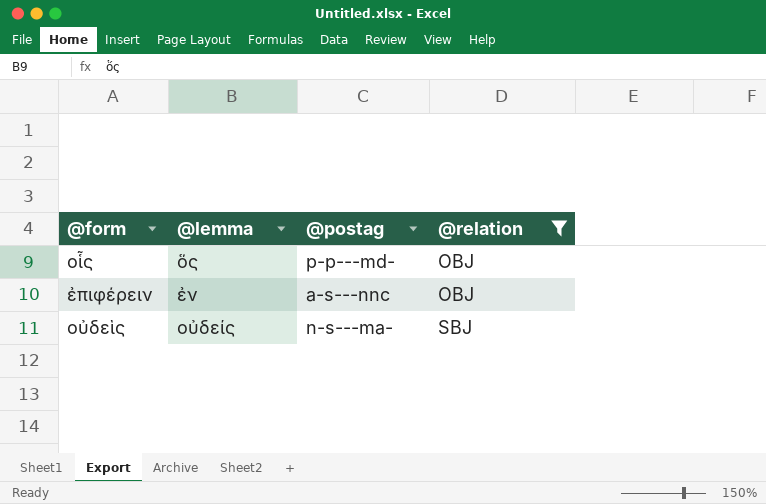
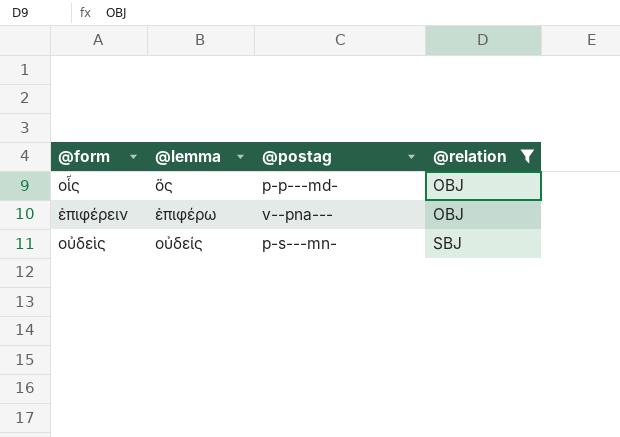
ἐπιφέρειν | @lemma: ἐν -> ἐπιφέρω
ἐπιφέρειν | @postag: a-s---nnc -> v--pna---
οὐδεὶς | @postag: n-s---ma- -> p-s---mn-

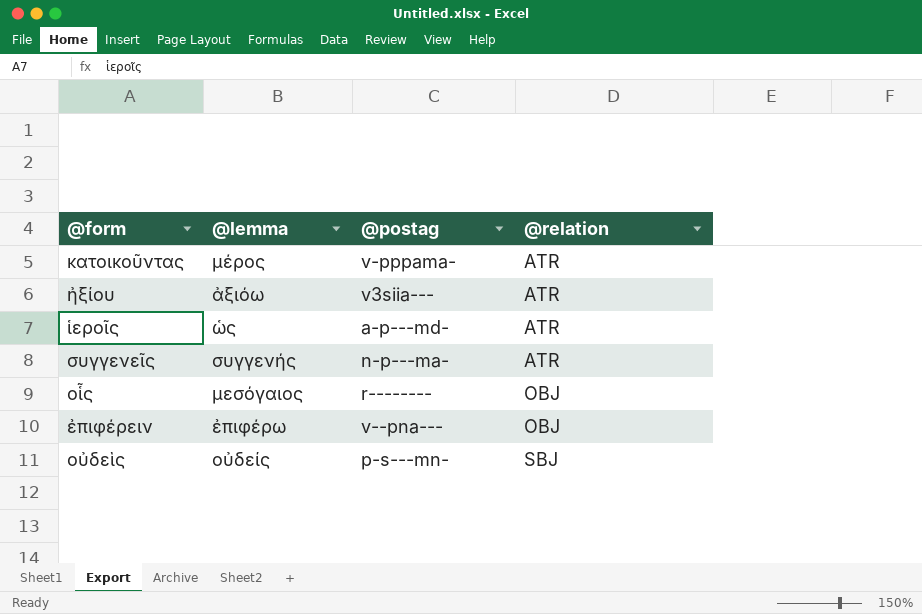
filter: @relation != ATR -> none
οἷς | @lemma: ὅς -> μεσόγαιος
οἷς | @postag: p-p---md- -> r--------

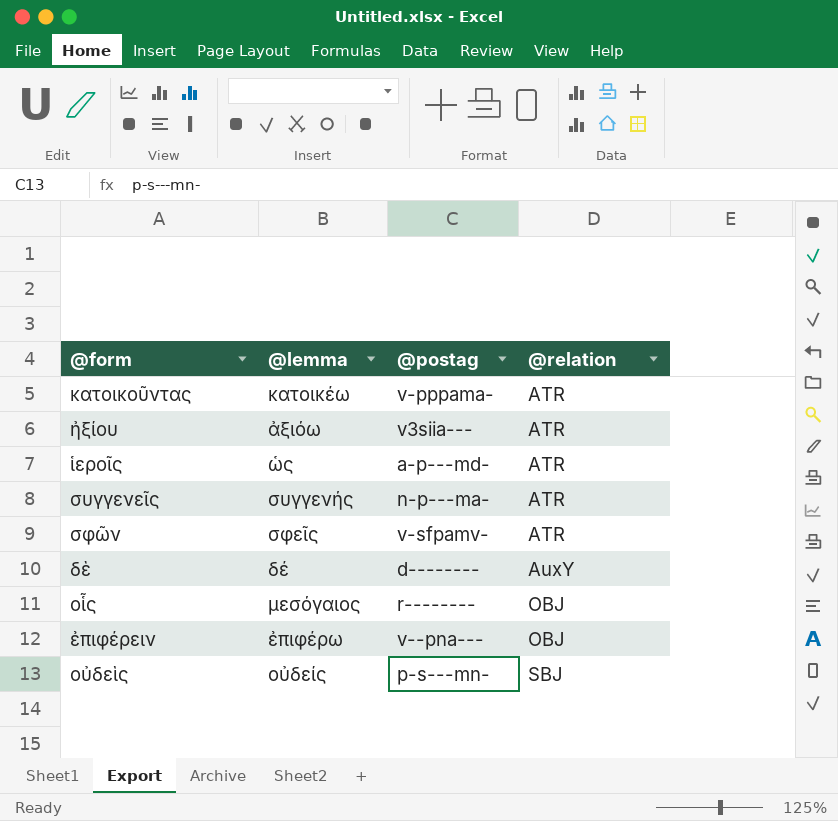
κατοικοῦντας | @lemma: μέρος -> κατοικέω
row σφῶν: none -> σφεῖς | v-sfpamv- | ATR
row δὲ: none -> δέ | d-------- | AuxY

